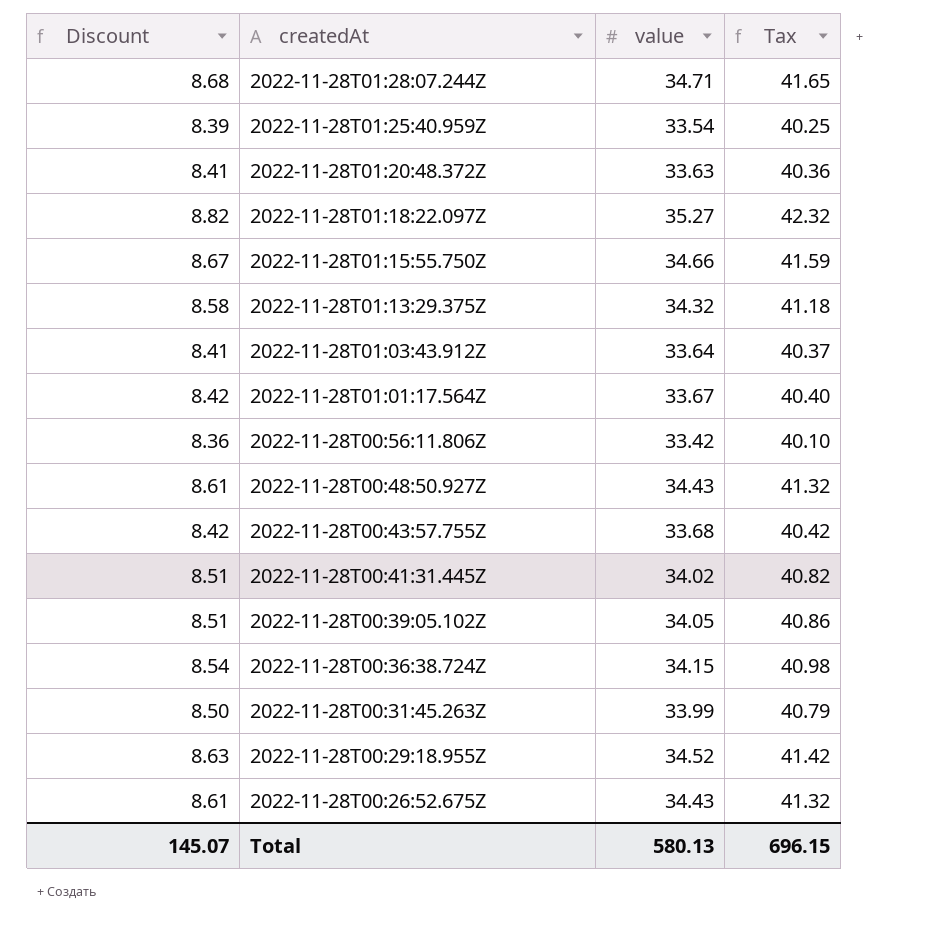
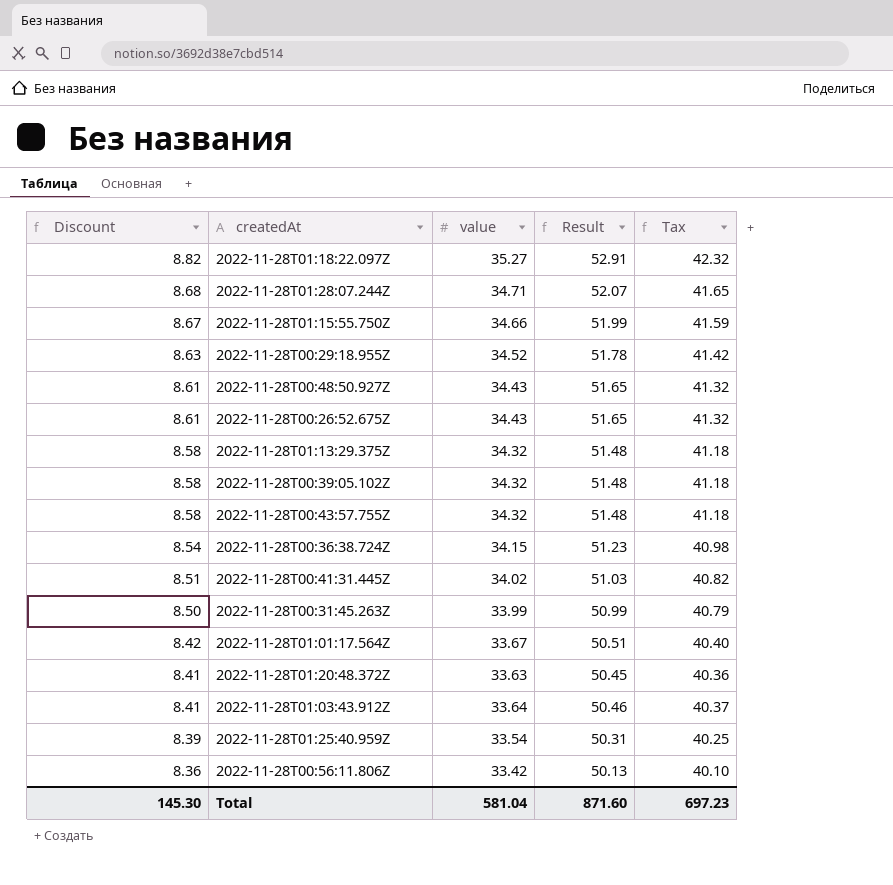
row order: createdAt descending -> Discount descending
column Result | formula: none -> [value] * 1.5
2022-11-28T00:39:05.102Z | Discount: 8.51 -> 8.58
2022-11-28T00:39:05.102Z | value: 34.05 -> 34.32
2022-11-28T00:39:05.102Z | Tax: 40.86 -> 41.18
2022-11-28T00:43:57.755Z | Discount: 8.42 -> 8.58
2022-11-28T00:43:57.755Z | value: 33.68 -> 34.32
2022-11-28T00:43:57.755Z | Tax: 40.42 -> 41.18
Total | Discount: 145.07 -> 145.30
Total | value: 580.13 -> 581.04
Total | Tax: 696.15 -> 697.23

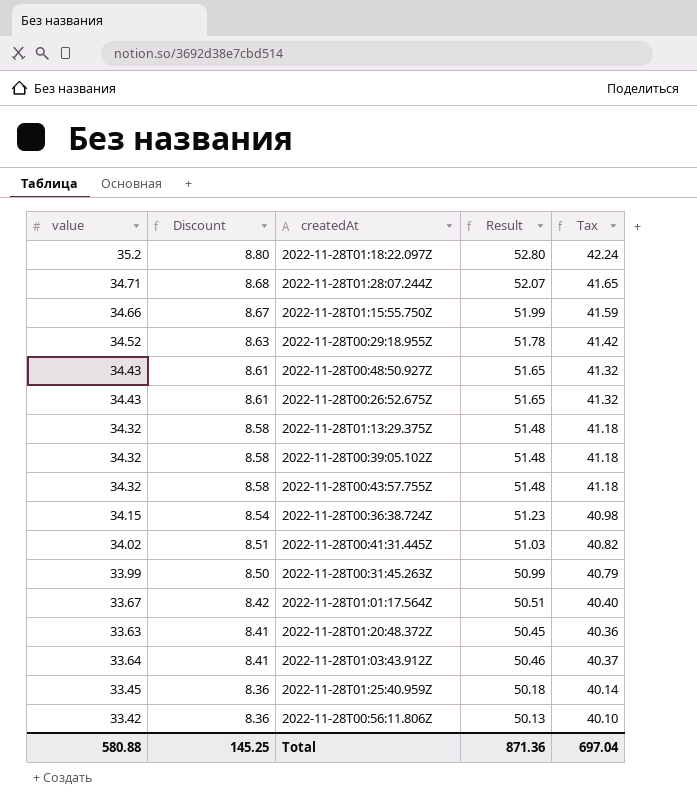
column value | position: 3 -> 1
2022-11-28T01:18:22.097Z | value: 35.27 -> 35.2
2022-11-28T01:18:22.097Z | Discount: 8.82 -> 8.80
2022-11-28T01:18:22.097Z | Result: 52.91 -> 52.80
2022-11-28T01:18:22.097Z | Tax: 42.32 -> 42.24
2022-11-28T01:25:40.959Z | value: 33.54 -> 33.45
2022-11-28T01:25:40.959Z | Discount: 8.39 -> 8.36
2022-11-28T01:25:40.959Z | Result: 50.31 -> 50.18
2022-11-28T01:25:40.959Z | Tax: 40.25 -> 40.14
Total | value: 581.04 -> 580.88
Total | Discount: 145.30 -> 145.25
Total | Result: 871.60 -> 871.36
Total | Tax: 697.23 -> 697.04

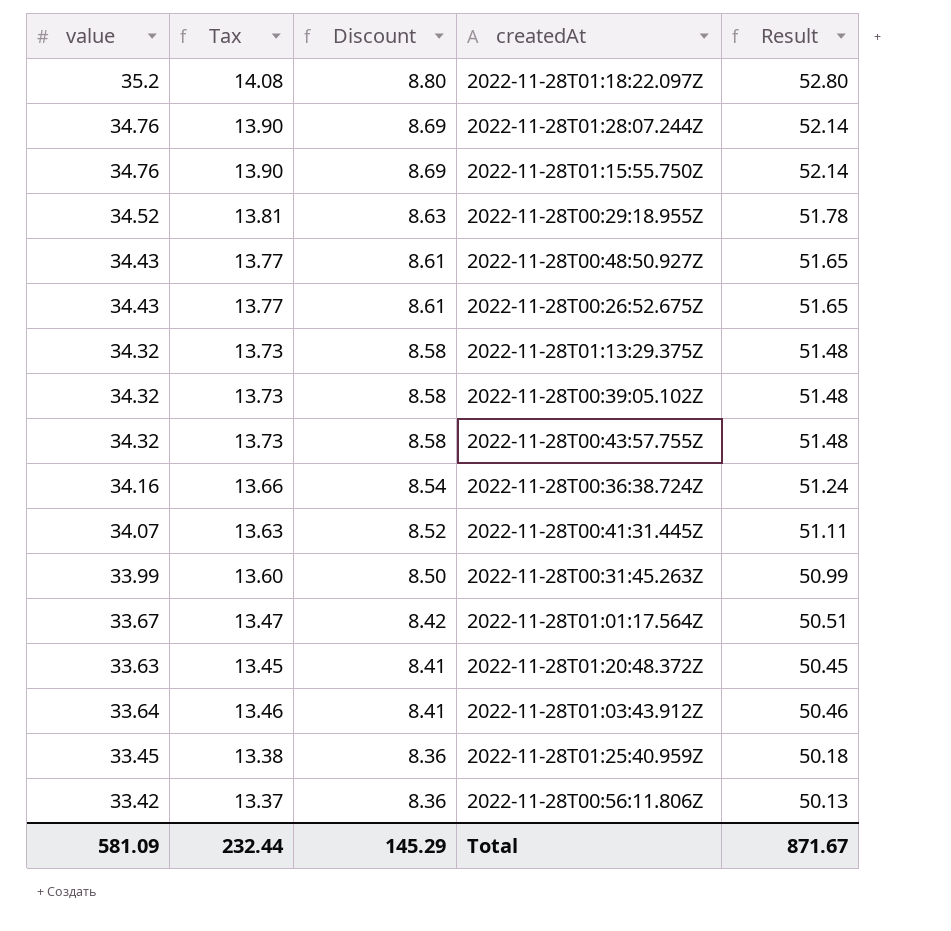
column Tax | formula: [value] * 1.2 -> [value] * 0.4
column Tax | position: 5 -> 2
2022-11-28T01:28:07.244Z | value: 34.71 -> 34.76
2022-11-28T01:28:07.244Z | Discount: 8.68 -> 8.69
2022-11-28T01:28:07.244Z | Result: 52.07 -> 52.14
2022-11-28T01:15:55.750Z | value: 34.66 -> 34.76
2022-11-28T01:15:55.750Z | Discount: 8.67 -> 8.69
2022-11-28T01:15:55.750Z | Result: 51.99 -> 52.14
2022-11-28T00:36:38.724Z | value: 34.15 -> 34.16
2022-11-28T00:36:38.724Z | Result: 51.23 -> 51.24
2022-11-28T00:41:31.445Z | value: 34.02 -> 34.07
2022-11-28T00:41:31.445Z | Discount: 8.51 -> 8.52
2022-11-28T00:41:31.445Z | Result: 51.03 -> 51.11
Total | value: 580.88 -> 581.09
Total | Tax: 697.04 -> 232.44
Total | Discount: 145.25 -> 145.29
Total | Result: 871.36 -> 871.67

